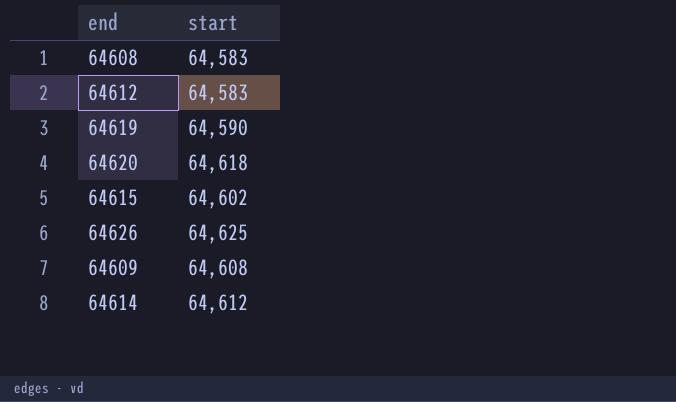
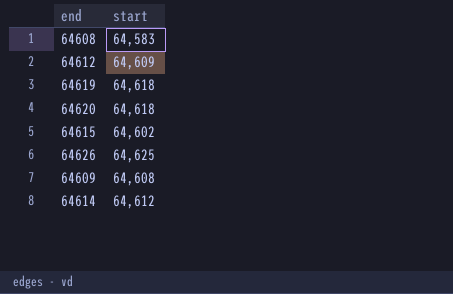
64612 | start: 64,583 -> 64,609
64619 | start: 64,590 -> 64,618

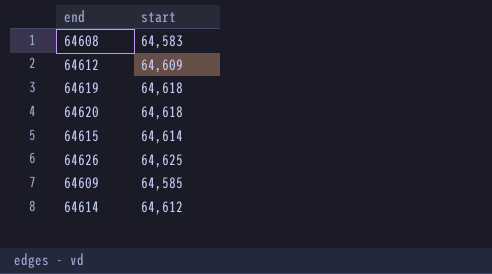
64615 | start: 64,602 -> 64,614
64609 | start: 64,608 -> 64,585

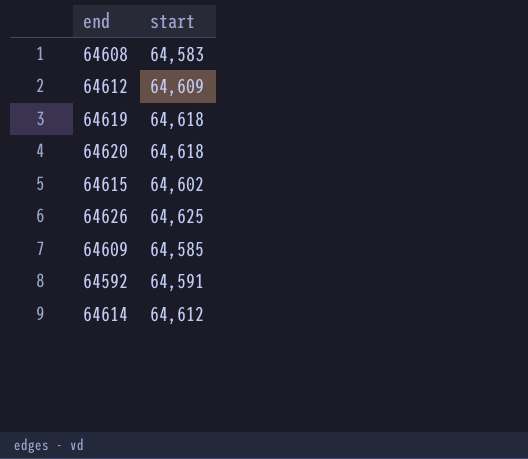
64615 | start: 64,614 -> 64,602
row 64592: none -> 64,591

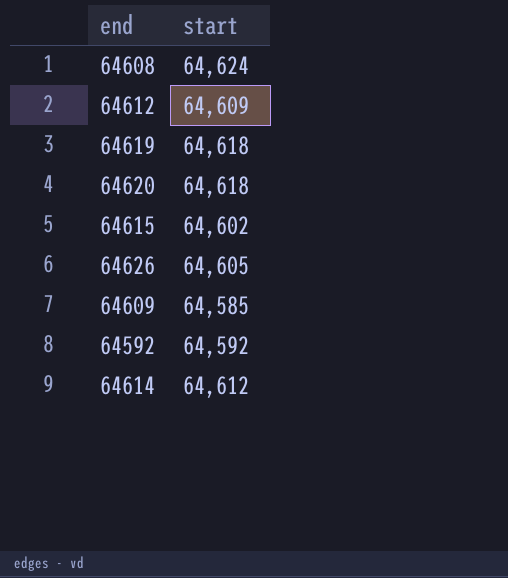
64608 | start: 64,583 -> 64,624
64626 | start: 64,625 -> 64,605
64592 | start: 64,591 -> 64,592

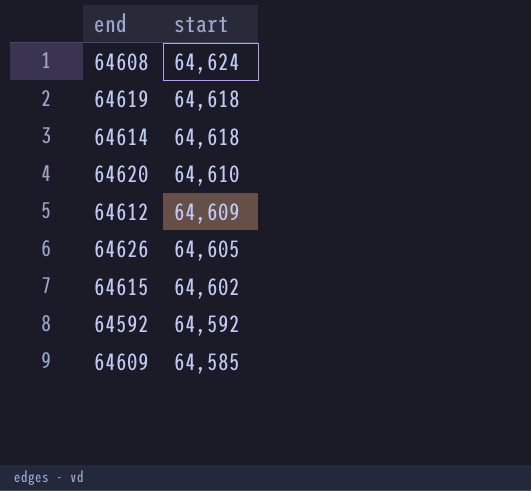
row order: none -> start descending
64614 | start: 64,612 -> 64,618
64620 | start: 64,618 -> 64,610

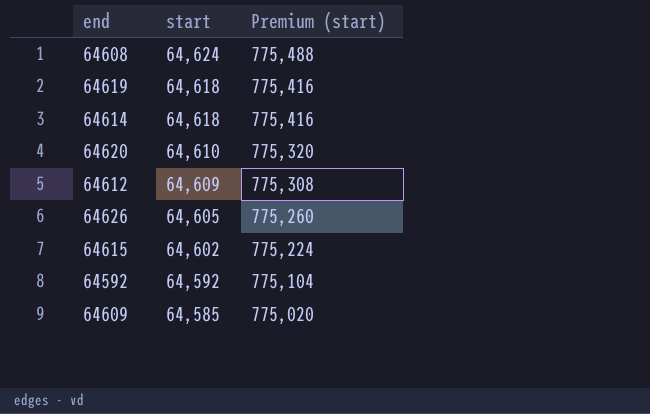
column Premium (start) | formula: none -> [start] * 12

